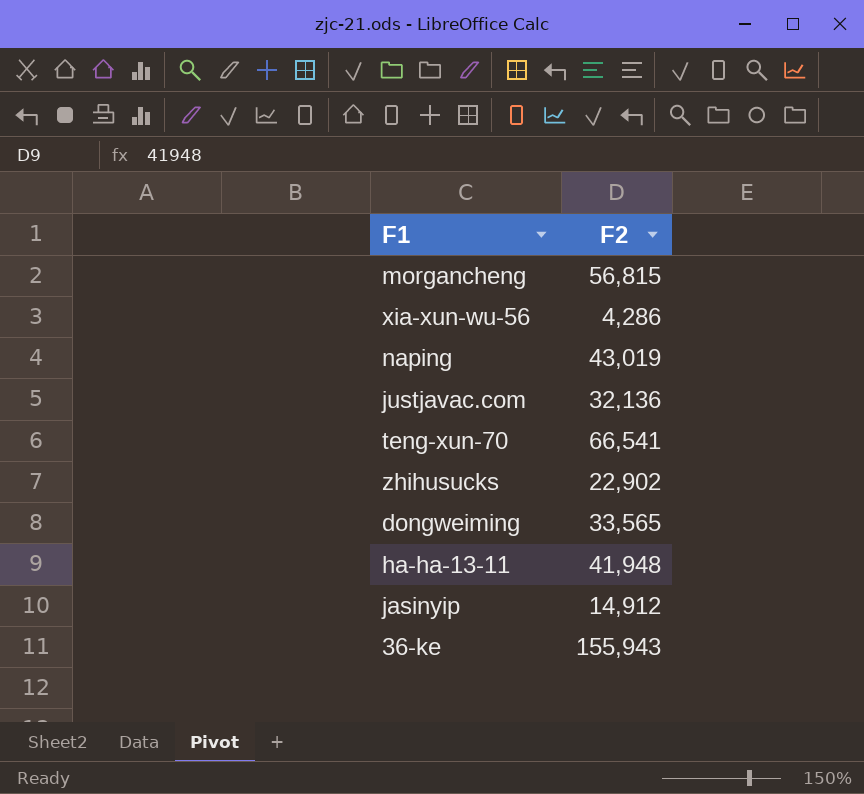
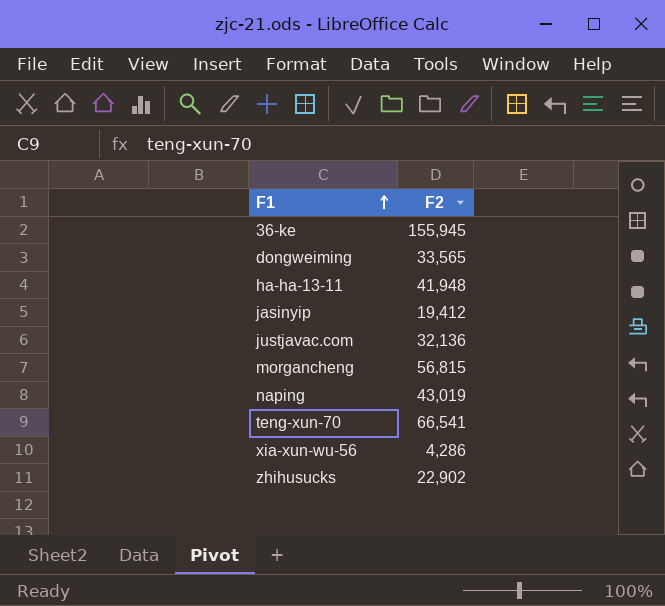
row order: none -> F1 ascending
36-ke | F2: 155,943 -> 155,945
jasinyip | F2: 14,912 -> 19,412

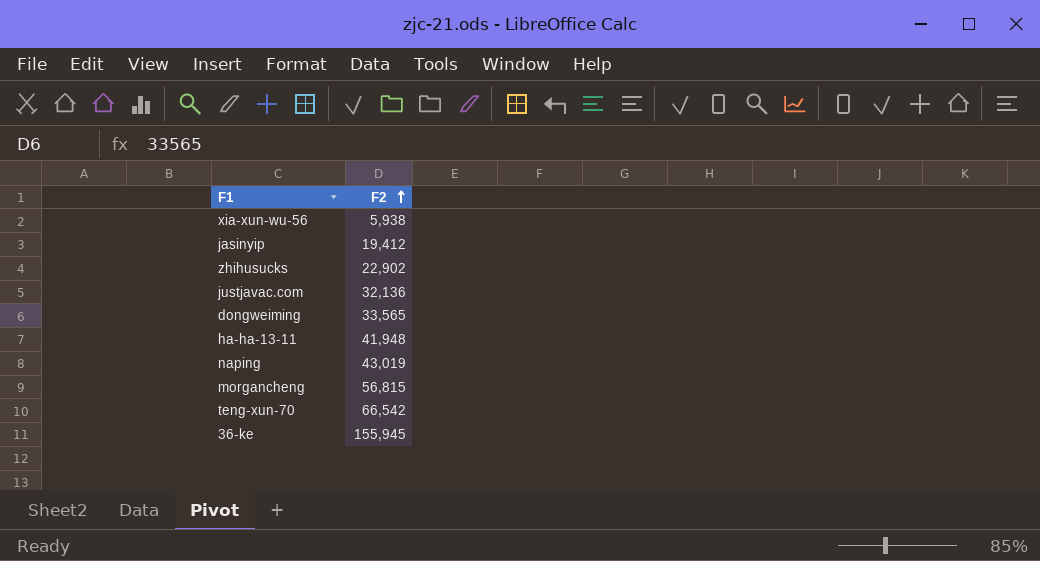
row order: F1 ascending -> F2 ascending
xia-xun-wu-56 | F2: 4,286 -> 5,938
teng-xun-70 | F2: 66,541 -> 66,542

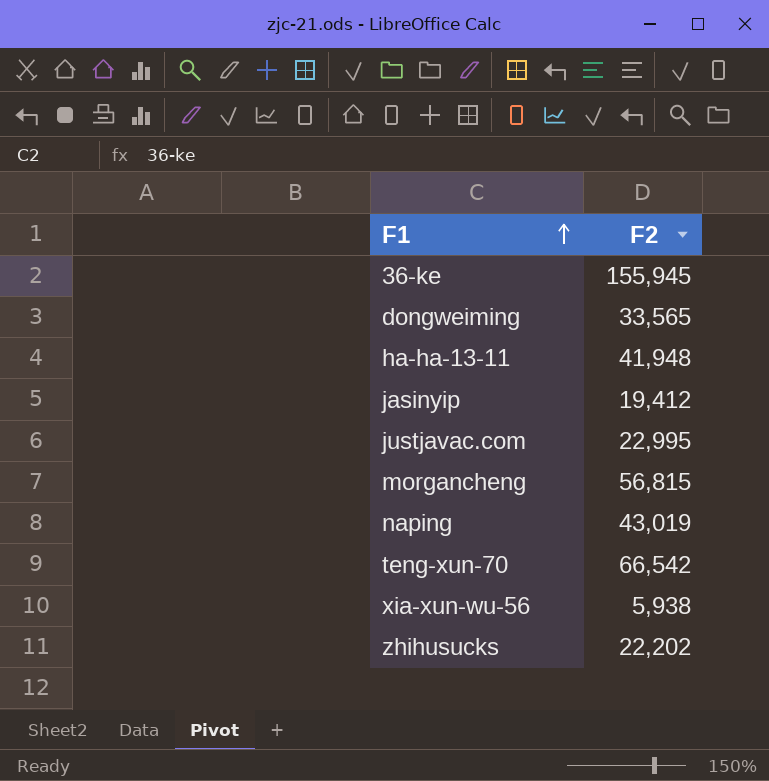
row order: F2 ascending -> F1 ascending
justjavac.com | F2: 32,136 -> 22,995
zhihusucks | F2: 22,902 -> 22,202

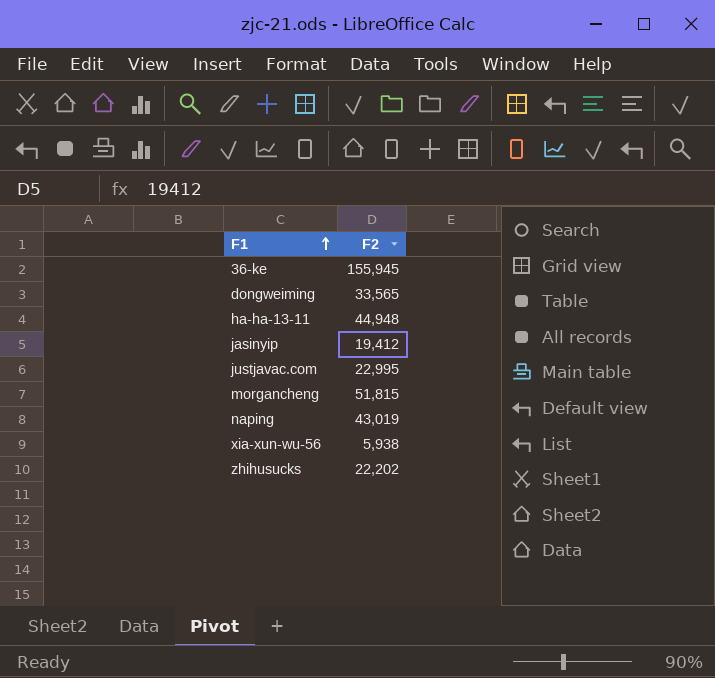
row teng-xun-70: 66,542 -> none
ha-ha-13-11 | F2: 41,948 -> 44,948
morgancheng | F2: 56,815 -> 51,815

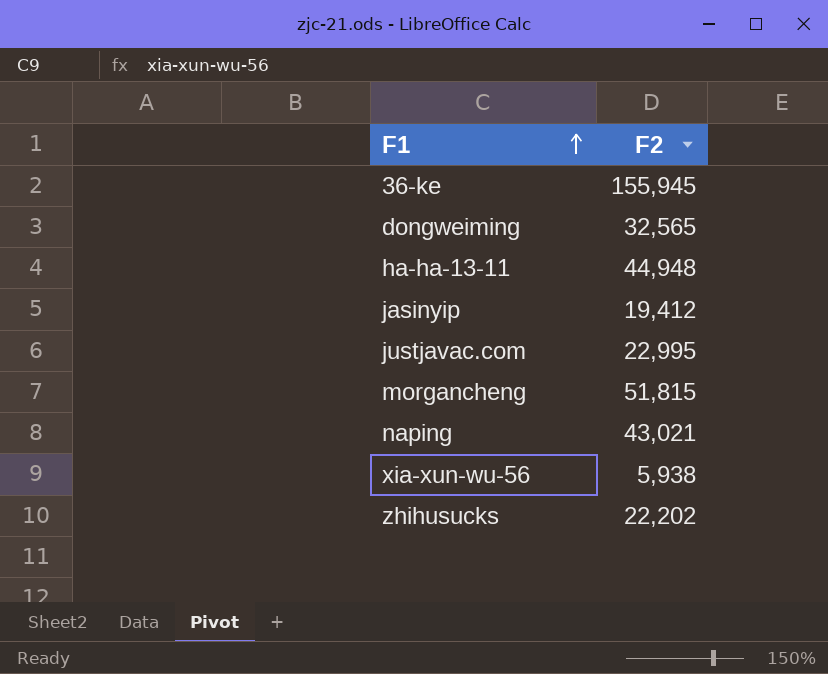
dongweiming | F2: 33,565 -> 32,565
naping | F2: 43,019 -> 43,021

